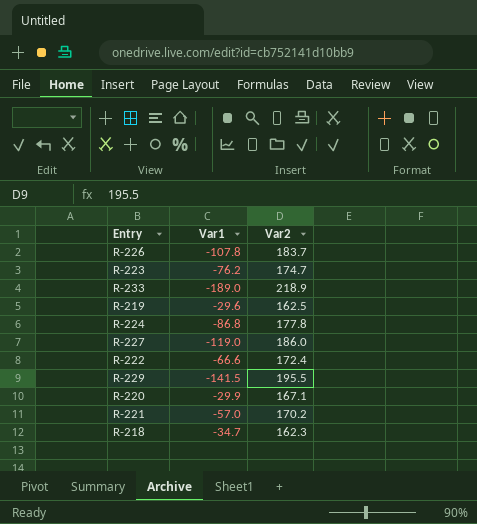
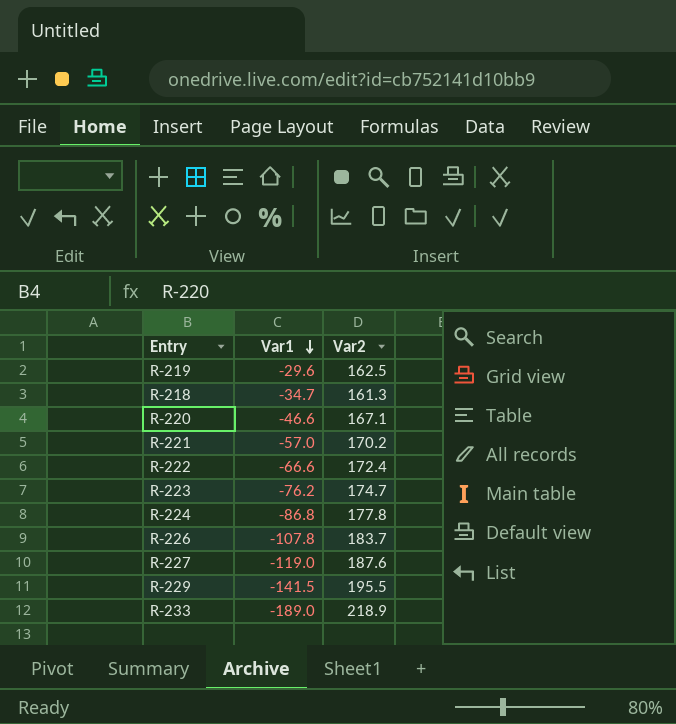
row order: none -> Var1 descending
R-218 | Var2: 162.3 -> 161.3
R-220 | Var1: -29.9 -> -46.6
R-227 | Var2: 186.0 -> 187.6

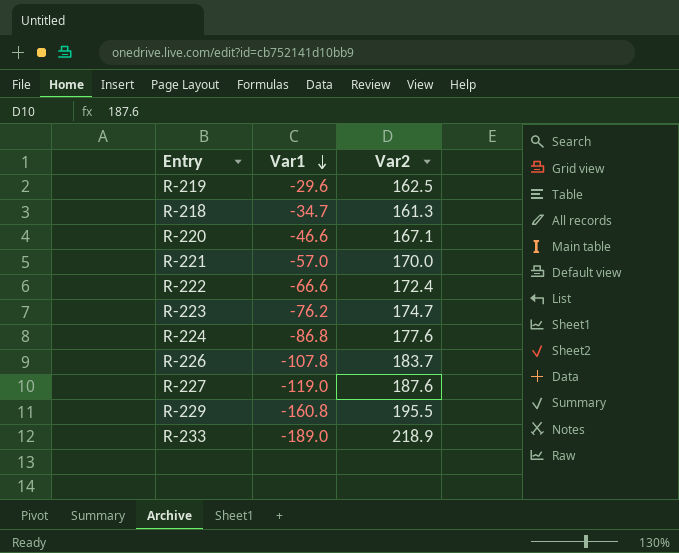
R-221 | Var2: 170.2 -> 170.0
R-224 | Var2: 177.8 -> 177.6
R-229 | Var1: -141.5 -> -160.8

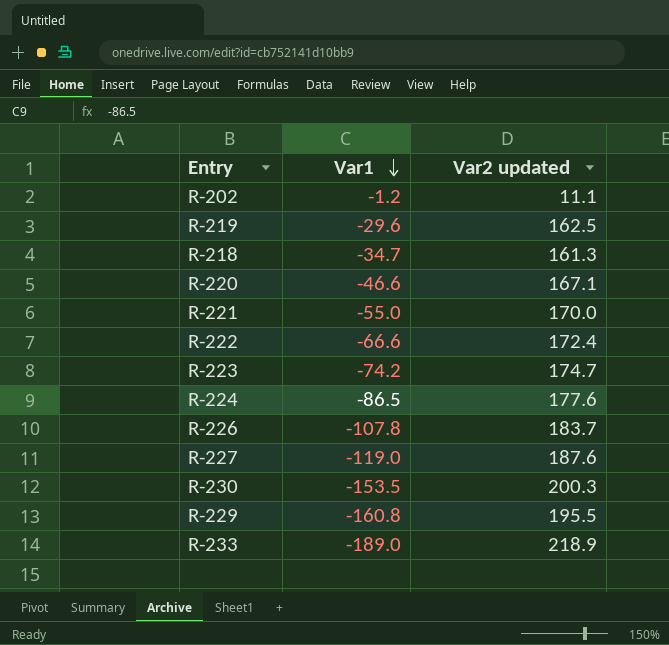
column name: Var2 -> Var2 updated
row R-202: none -> -1.2 | 11.1
R-221 | Var1: -57.0 -> -55.0
R-223 | Var1: -76.2 -> -74.2
R-224 | Var1: -86.8 -> -86.5
row R-230: none -> -153.5 | 200.3

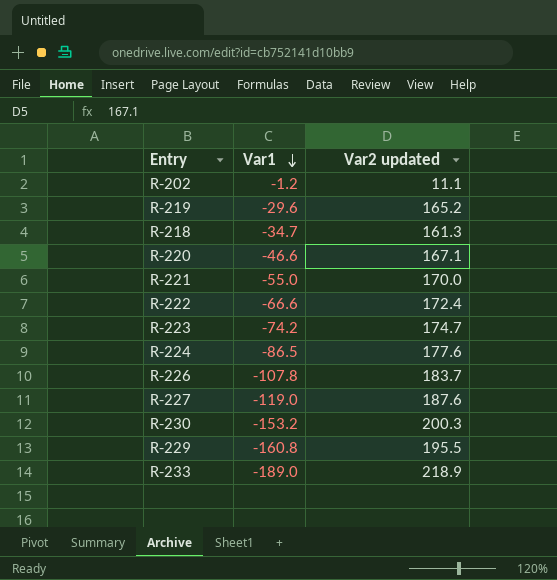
R-219 | Var2 updated: 162.5 -> 165.2
R-230 | Var1: -153.5 -> -153.2

